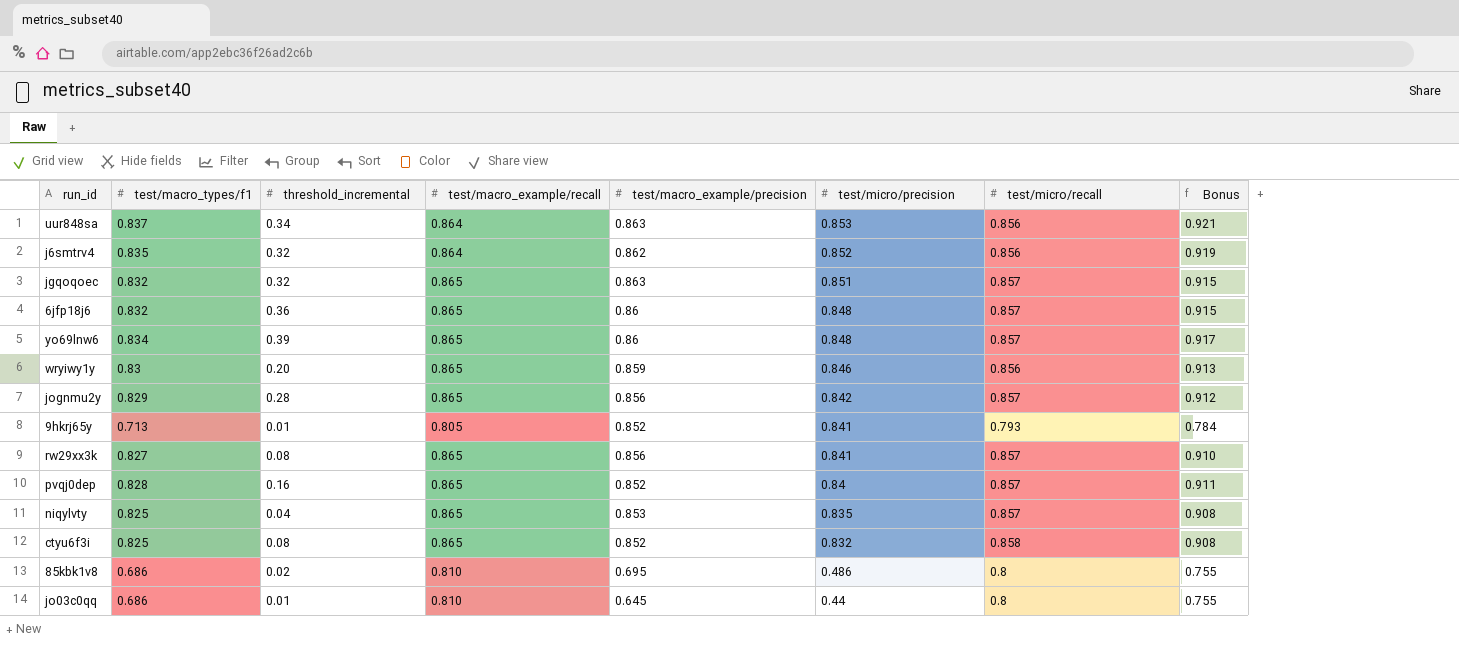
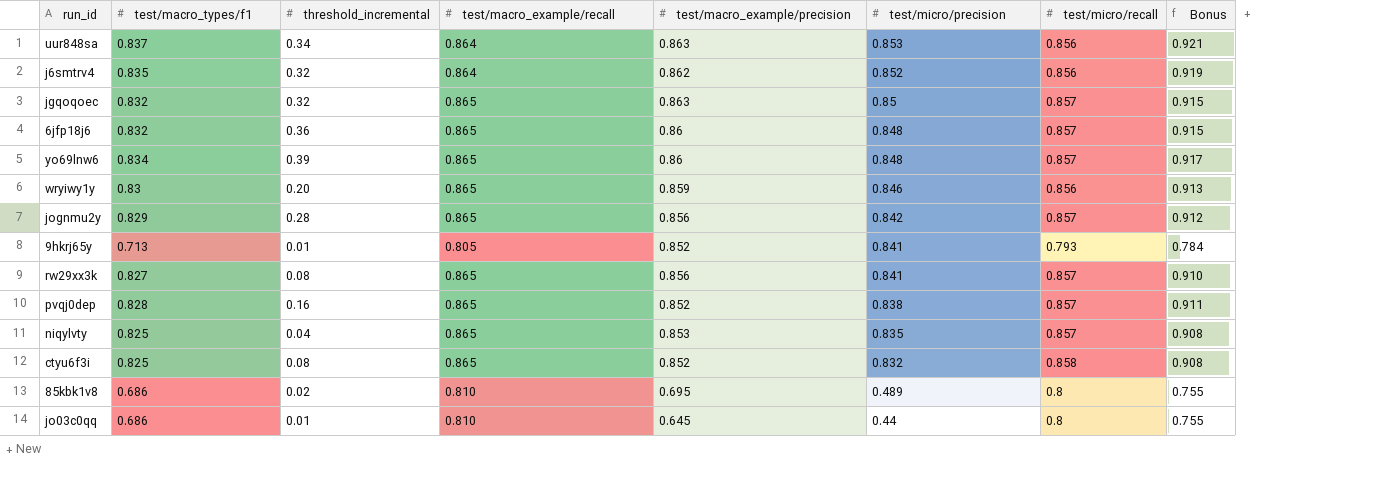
jgqoqoec | test/micro/precision: 0.851 -> 0.85
pvqj0dep | test/micro/precision: 0.84 -> 0.838
85kbk1v8 | test/micro/precision: 0.486 -> 0.489

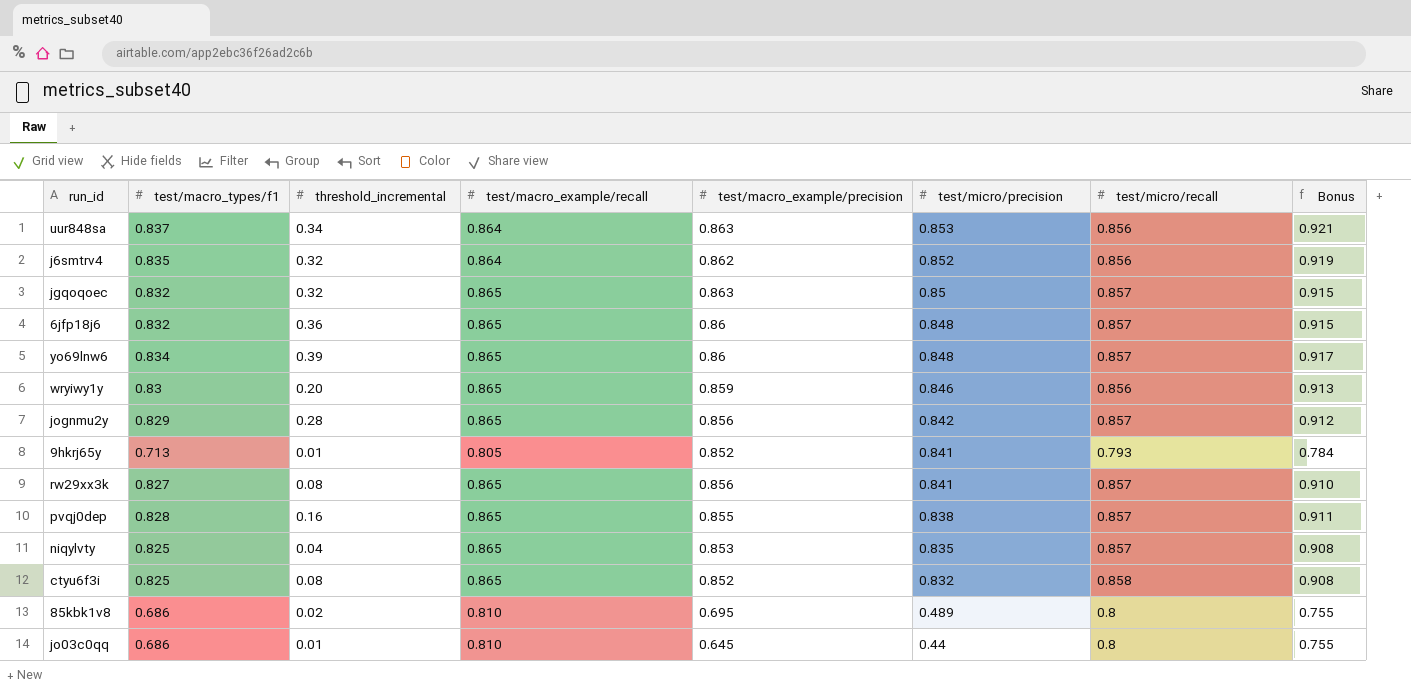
pvqj0dep | test/macro_example/precision: 0.852 -> 0.855

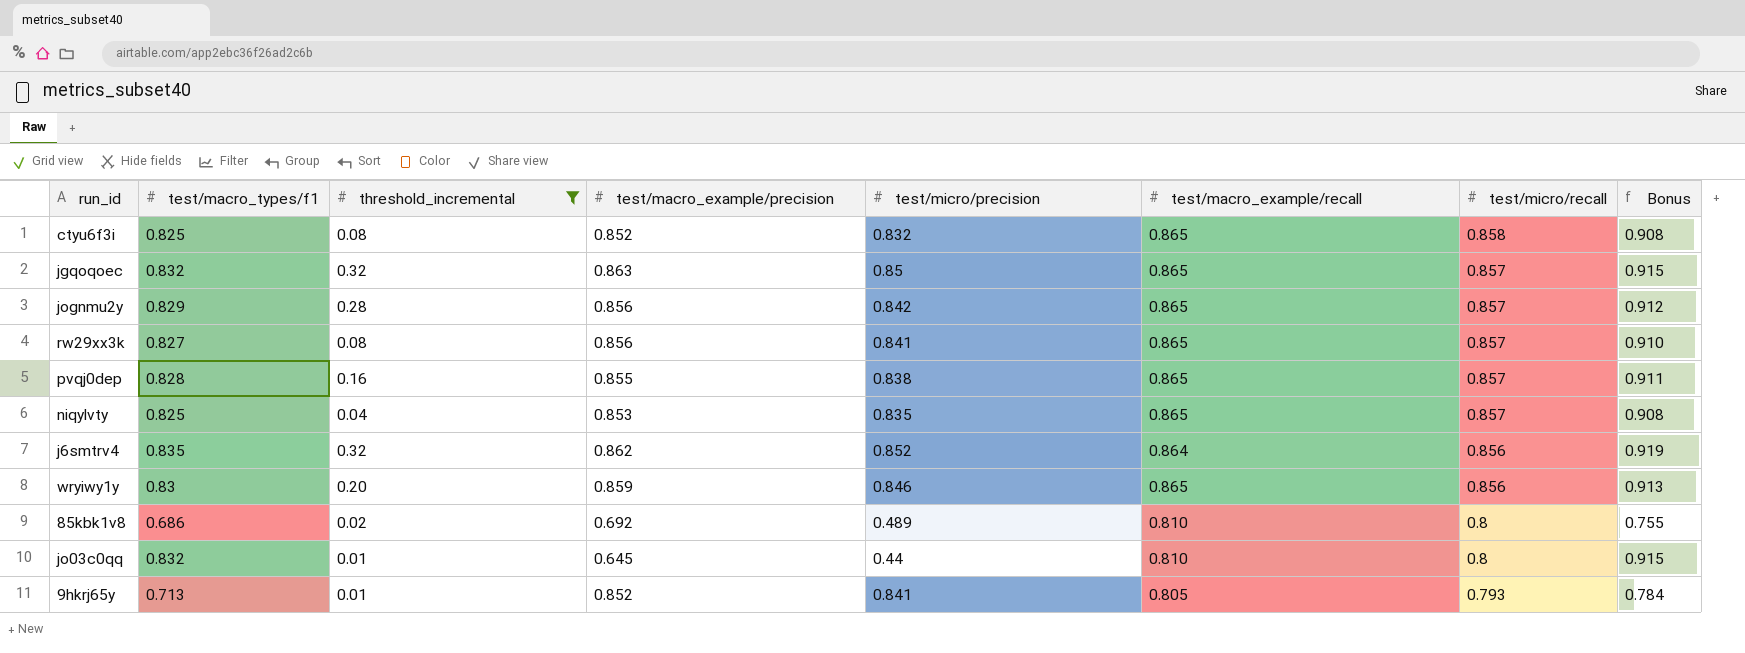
filter: none -> threshold_incremental <= 0.32
row order: test/micro/precision descending -> test/micro/recall descending
column test/macro_example/recall | position: 4 -> 6
85kbk1v8 | test/macro_example/precision: 0.695 -> 0.692
jo03c0qq | test/macro_types/f1: 0.686 -> 0.832
jo03c0qq | Bonus: 0.755 -> 0.915

